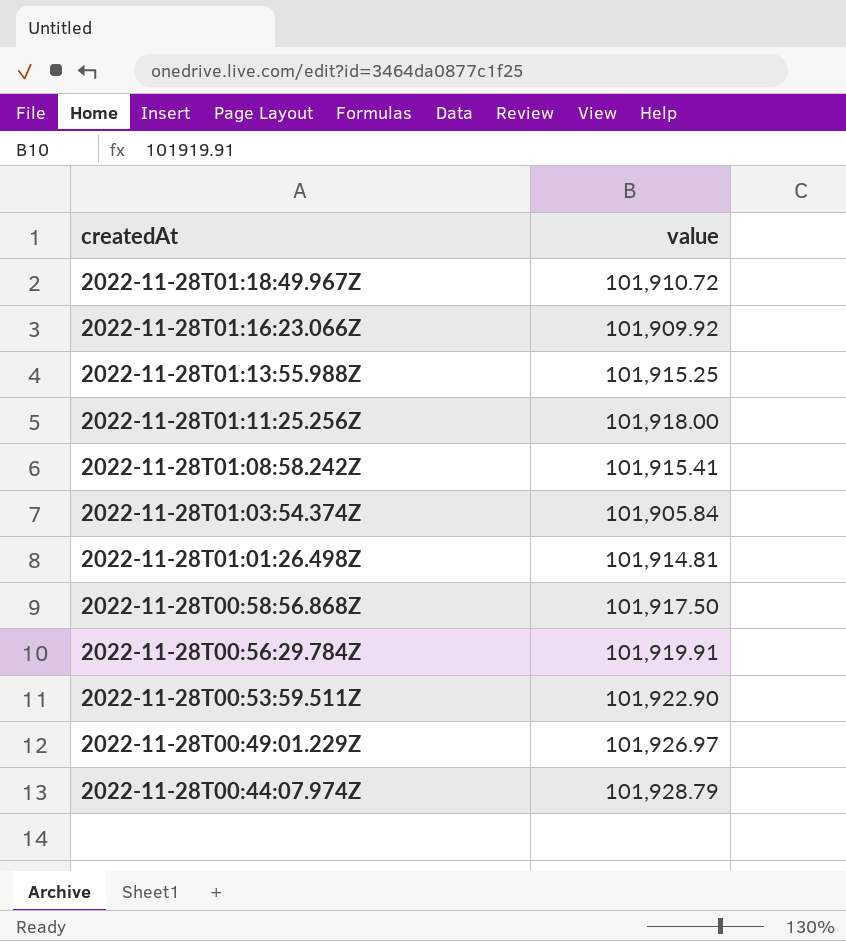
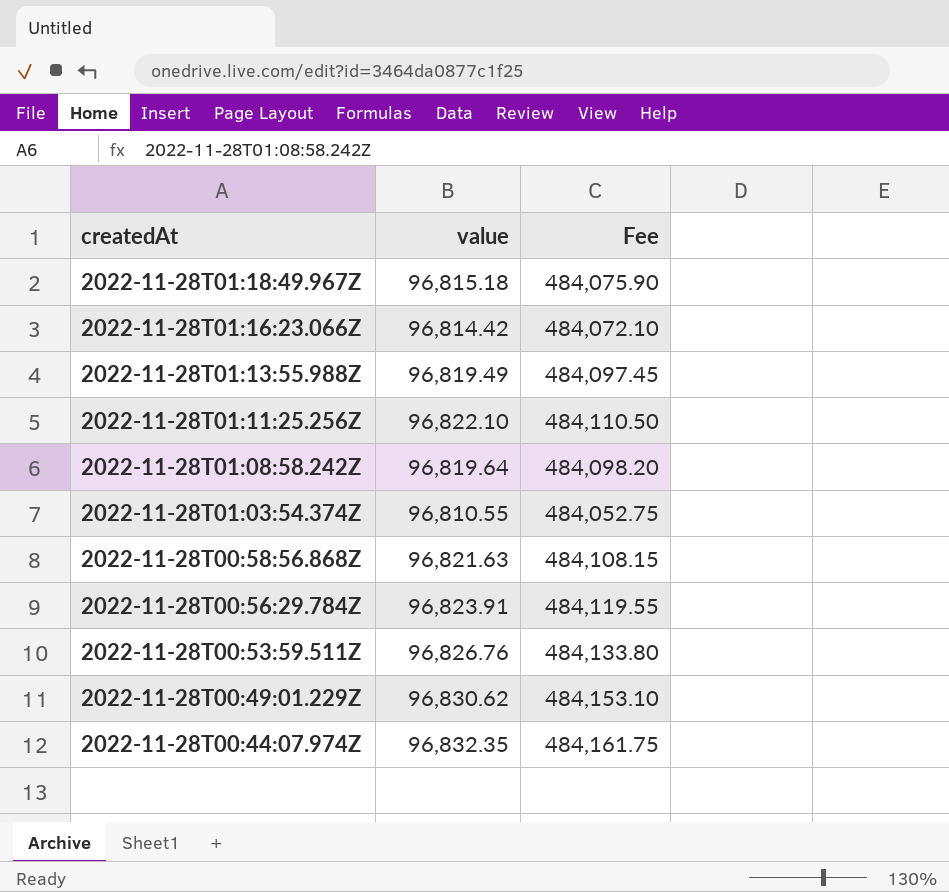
column Fee | formula: none -> [value] * 5
row 2022-11-28T01:01:26.498Z: 101,914.81 -> none
2022-11-28T01:18:49.967Z | value: 101,910.72 -> 96,815.18
2022-11-28T01:16:23.066Z | value: 101,909.92 -> 96,814.42
2022-11-28T01:13:55.988Z | value: 101,915.25 -> 96,819.49
2022-11-28T01:11:25.256Z | value: 101,918.00 -> 96,822.10
2022-11-28T01:08:58.242Z | value: 101,915.41 -> 96,819.64
2022-11-28T01:03:54.374Z | value: 101,905.84 -> 96,810.55
2022-11-28T00:58:56.868Z | value: 101,917.50 -> 96,821.63
2022-11-28T00:56:29.784Z | value: 101,919.91 -> 96,823.91
2022-11-28T00:53:59.511Z | value: 101,922.90 -> 96,826.76
2022-11-28T00:49:01.229Z | value: 101,926.97 -> 96,830.62
2022-11-28T00:44:07.974Z | value: 101,928.79 -> 96,832.35

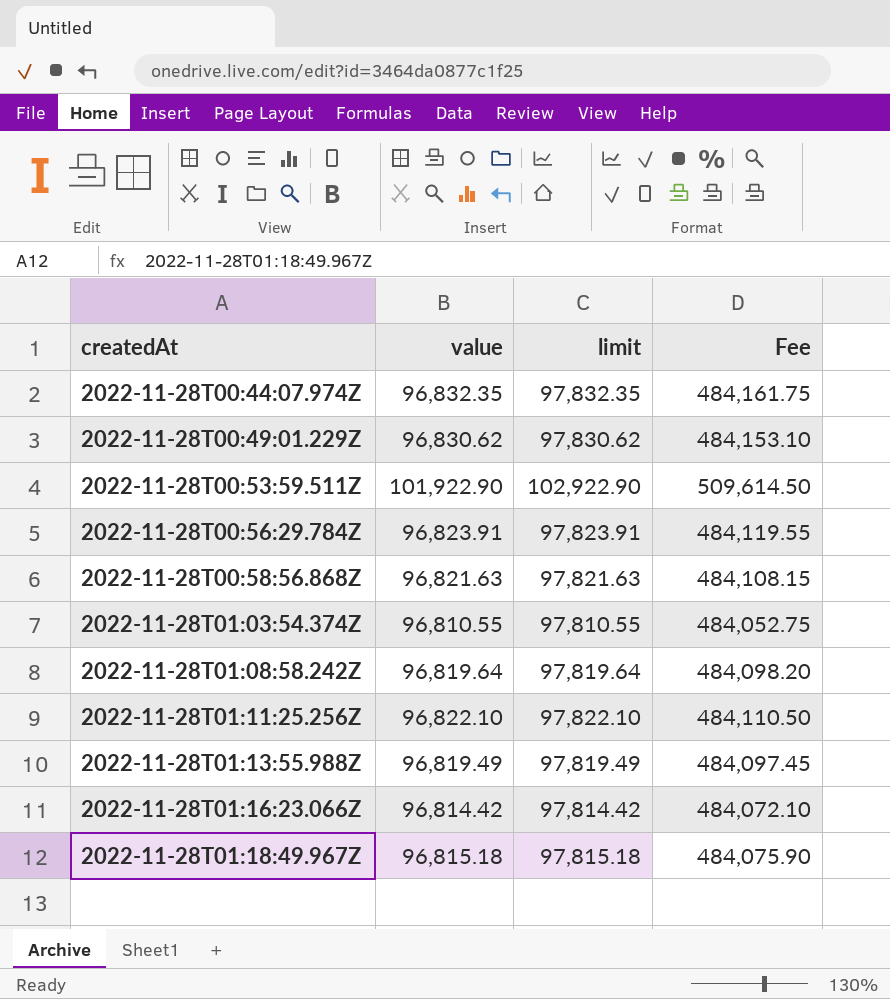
row order: createdAt descending -> createdAt ascending
column limit | formula: none -> [value] + 1000
2022-11-28T00:53:59.511Z | value: 96,826.76 -> 101,922.90
2022-11-28T00:53:59.511Z | Fee: 484,133.80 -> 509,614.50

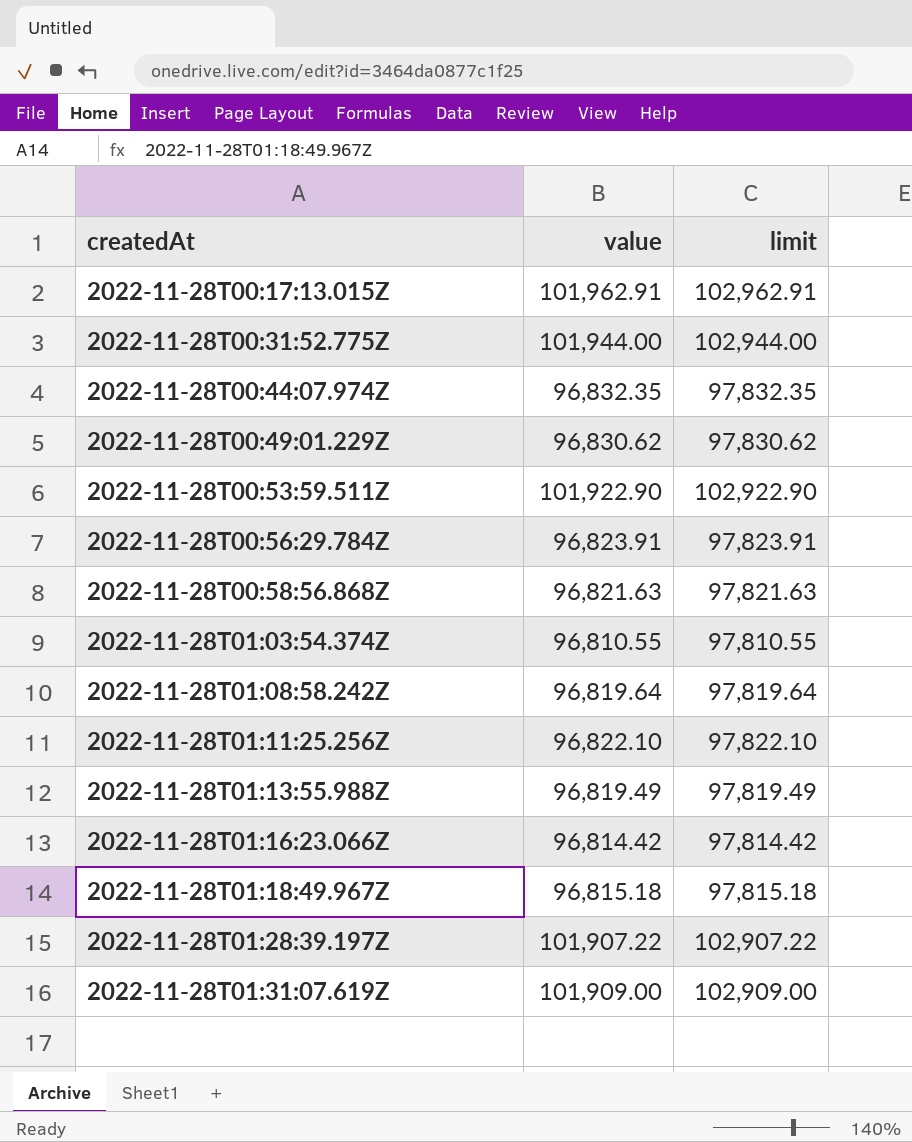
column Fee | formula: [value] * 5 -> none
row 2022-11-28T00:17:13.015Z: none -> 101,962.91 | 102,962.91
row 2022-11-28T00:31:52.775Z: none -> 101,944.00 | 102,944.00
row 2022-11-28T01:28:39.197Z: none -> 101,907.22 | 102,907.22
row 2022-11-28T01:31:07.619Z: none -> 101,909.00 | 102,909.00

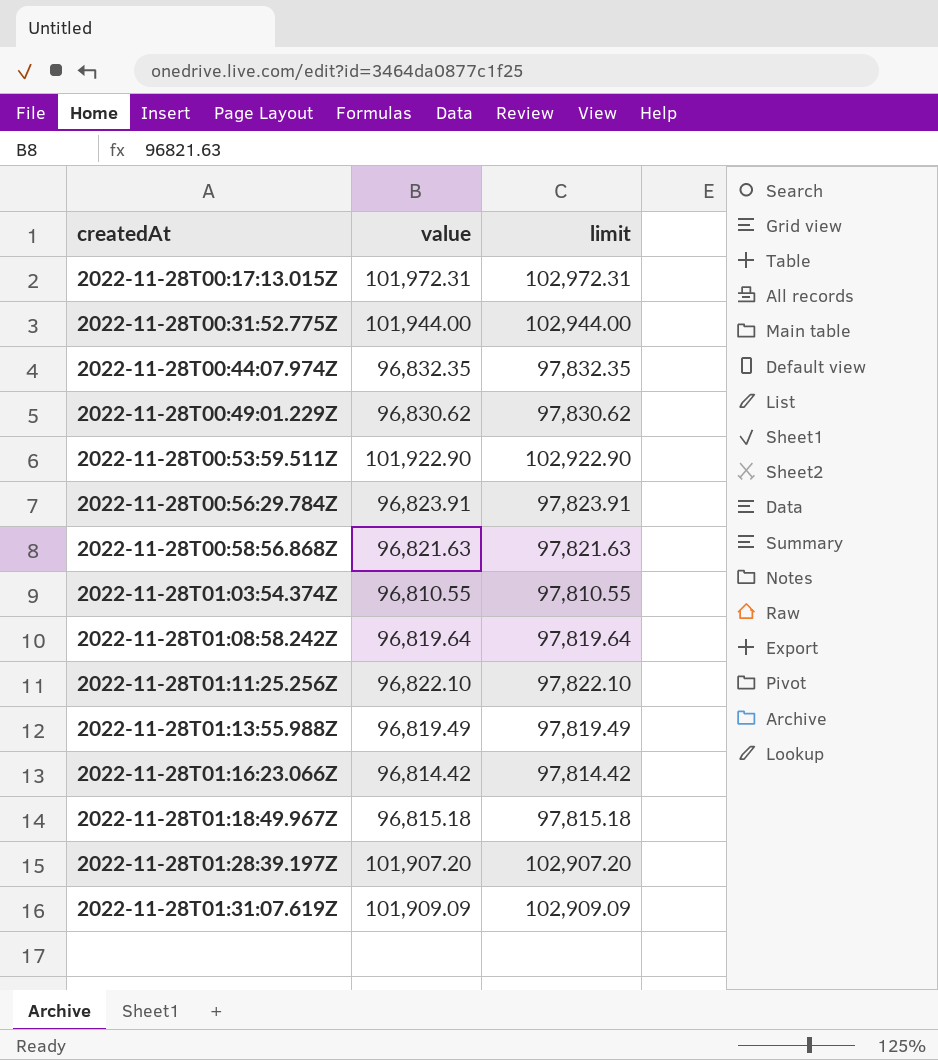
2022-11-28T00:17:13.015Z | value: 101,962.91 -> 101,972.31
2022-11-28T00:17:13.015Z | limit: 102,962.91 -> 102,972.31
2022-11-28T01:28:39.197Z | value: 101,907.22 -> 101,907.20
2022-11-28T01:28:39.197Z | limit: 102,907.22 -> 102,907.20
2022-11-28T01:31:07.619Z | value: 101,909.00 -> 101,909.09
2022-11-28T01:31:07.619Z | limit: 102,909.00 -> 102,909.09

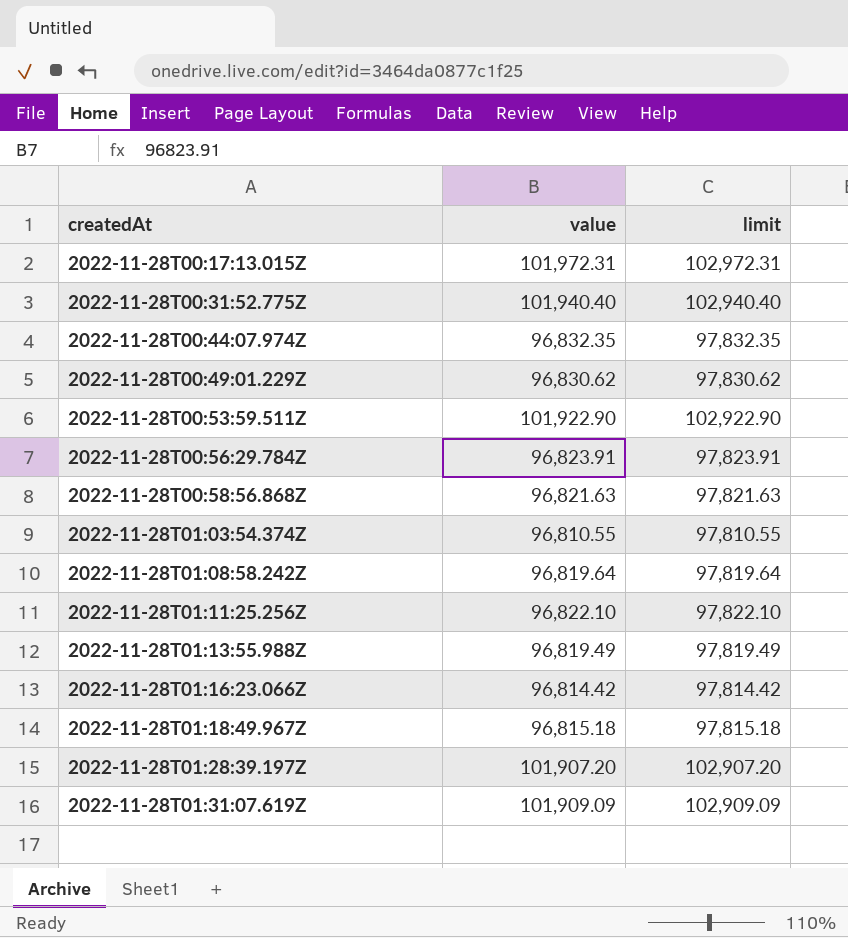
2022-11-28T00:31:52.775Z | value: 101,944.00 -> 101,940.40
2022-11-28T00:31:52.775Z | limit: 102,944.00 -> 102,940.40

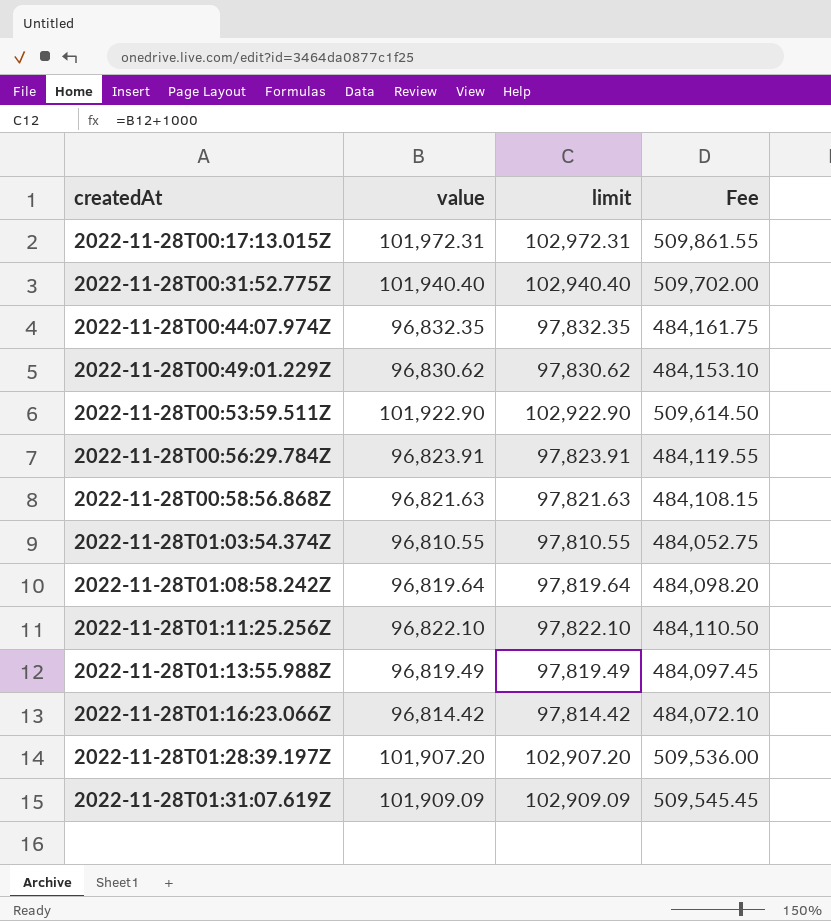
column Fee | formula: none -> [value] * 5
row 2022-11-28T01:18:49.967Z: 96,815.18 | 97,815.18 -> none

